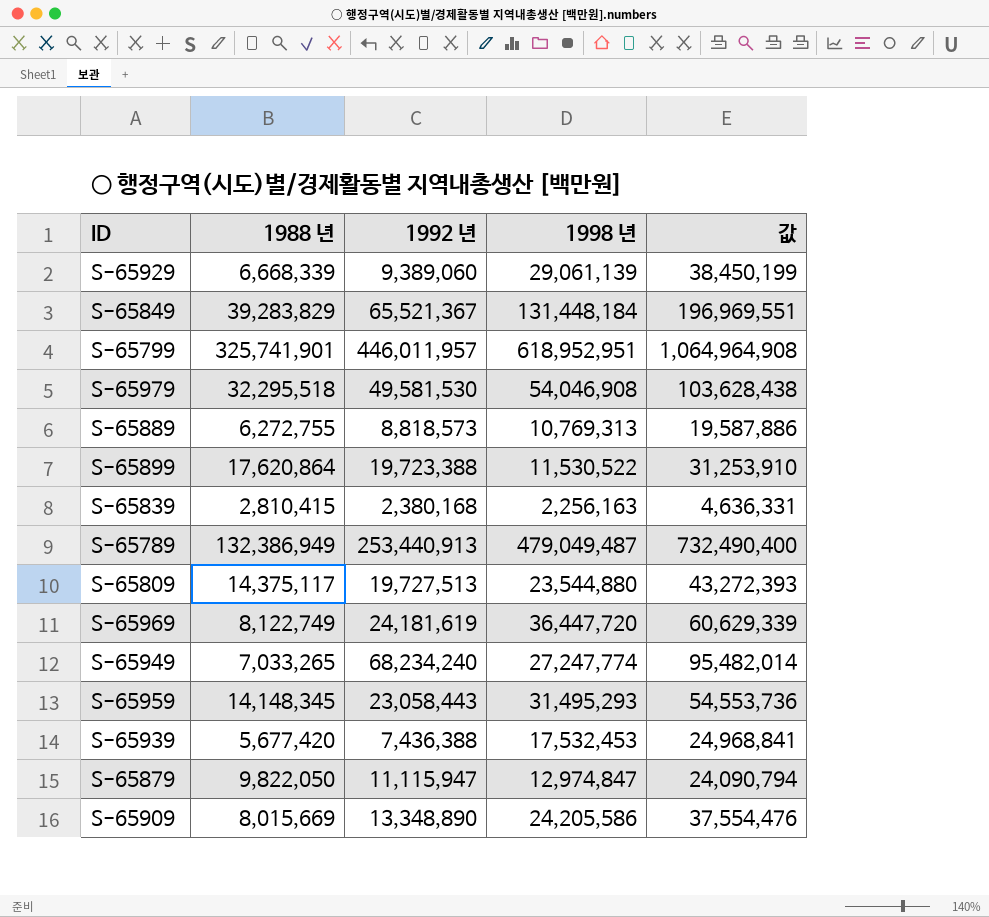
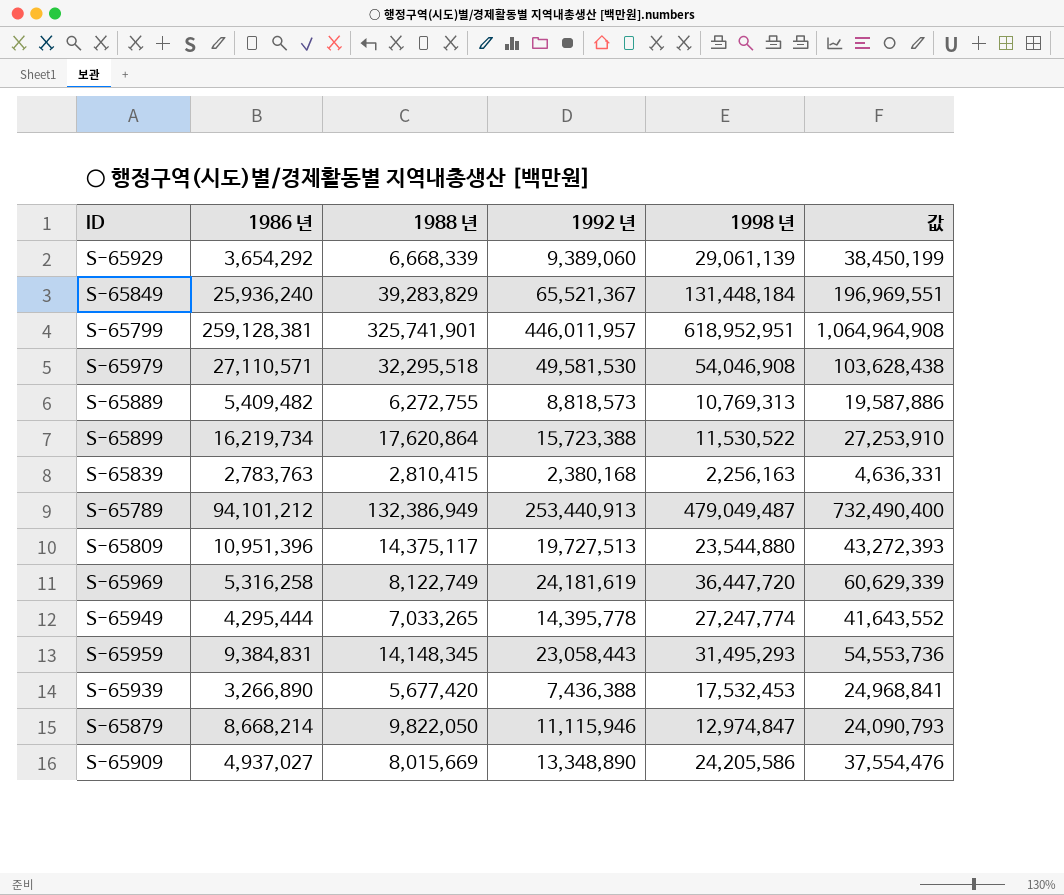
column 1986 년 | position: none -> 2
S-65899 | 1992 년: 19,723,388 -> 15,723,388
S-65899 | 값: 31,253,910 -> 27,253,910
S-65949 | 1992 년: 68,234,240 -> 14,395,778
S-65949 | 값: 95,482,014 -> 41,643,552
S-65879 | 1992 년: 11,115,947 -> 11,115,946
S-65879 | 값: 24,090,794 -> 24,090,793

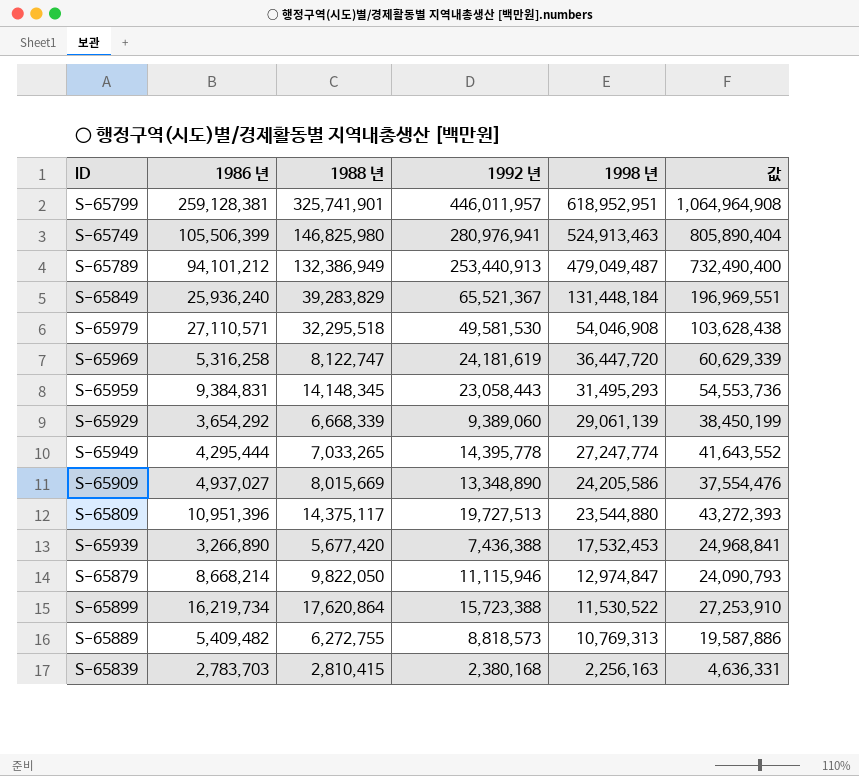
row order: none -> 1998 년 descending
row S-65749: none -> 105,506,399 | 146,825,980 | 280,976,941 | 524,913,463 | 805,890,404
S-65969 | 1988 년: 8,122,749 -> 8,122,747
S-65839 | 1986 년: 2,783,763 -> 2,783,703

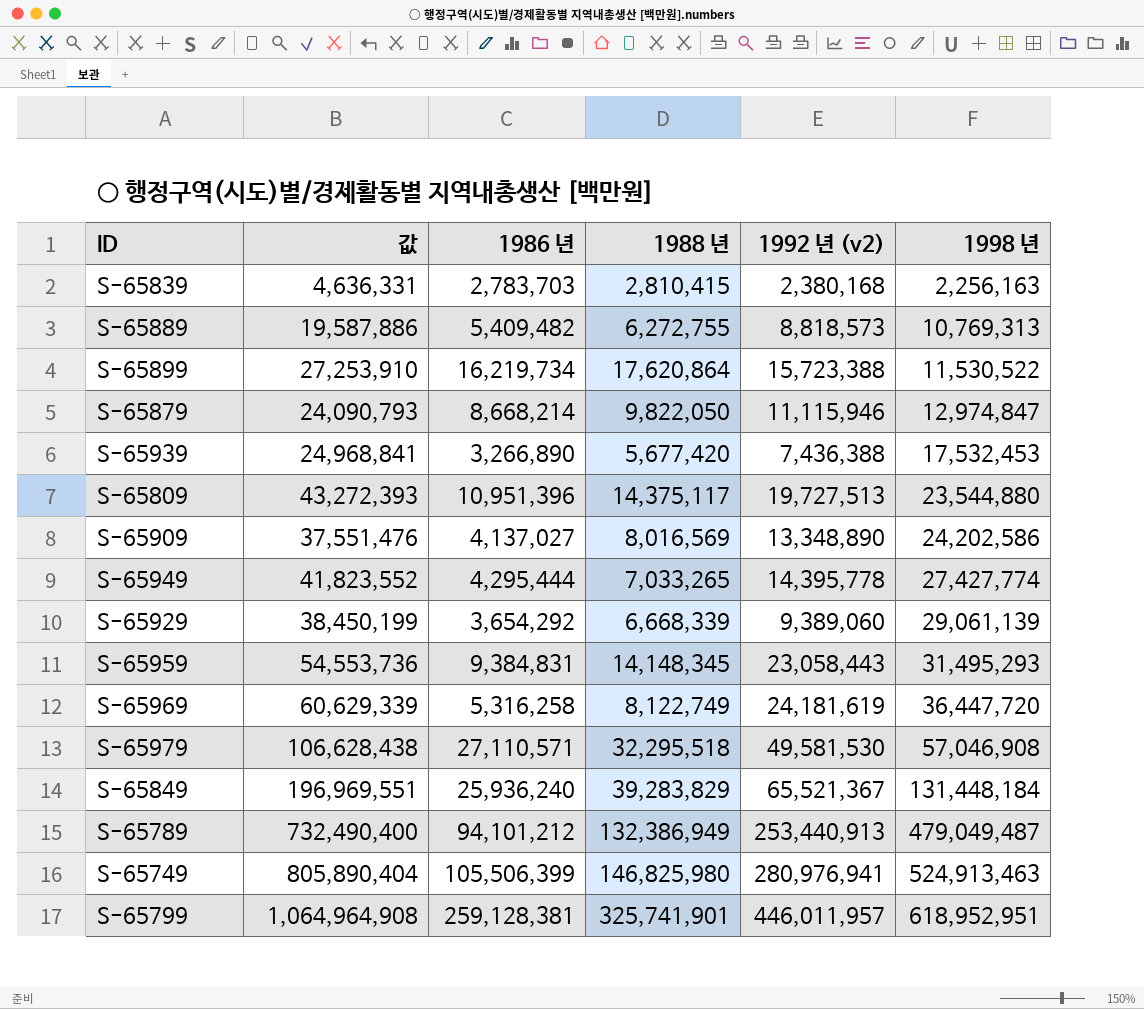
row order: 1998 년 descending -> 1998 년 ascending
column 값 | position: 6 -> 2
column name: 1992 년 -> 1992 년 (v2)
S-65909 | 값: 37,554,476 -> 37,551,476
S-65909 | 1986 년: 4,937,027 -> 4,137,027
S-65909 | 1988 년: 8,015,669 -> 8,016,569
S-65909 | 1998 년: 24,205,586 -> 24,202,586
S-65949 | 값: 41,643,552 -> 41,823,552
S-65949 | 1998 년: 27,247,774 -> 27,427,774
S-65969 | 1988 년: 8,122,747 -> 8,122,749
S-65979 | 값: 103,628,438 -> 106,628,438
S-65979 | 1998 년: 54,046,908 -> 57,046,908

